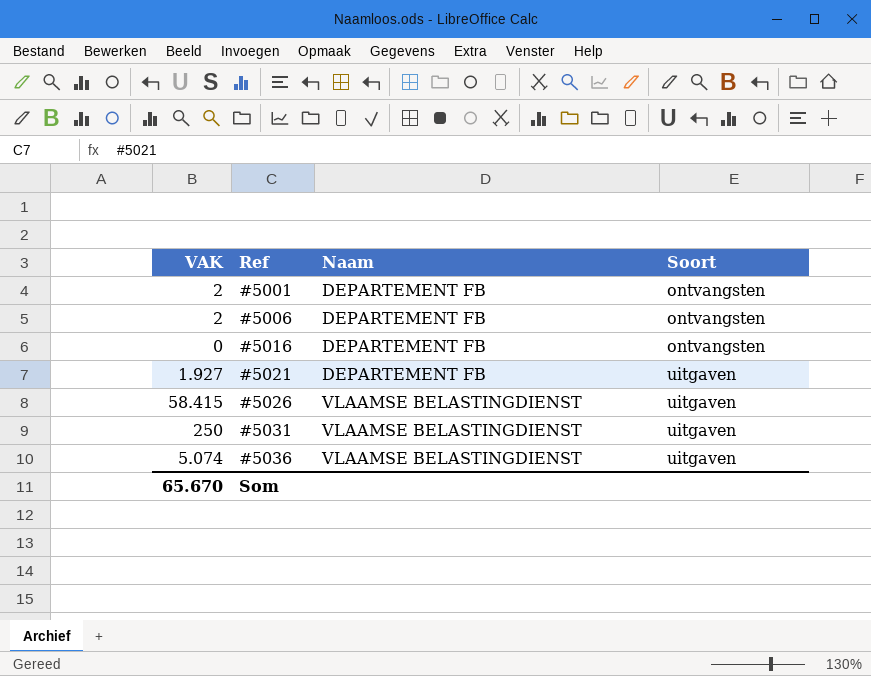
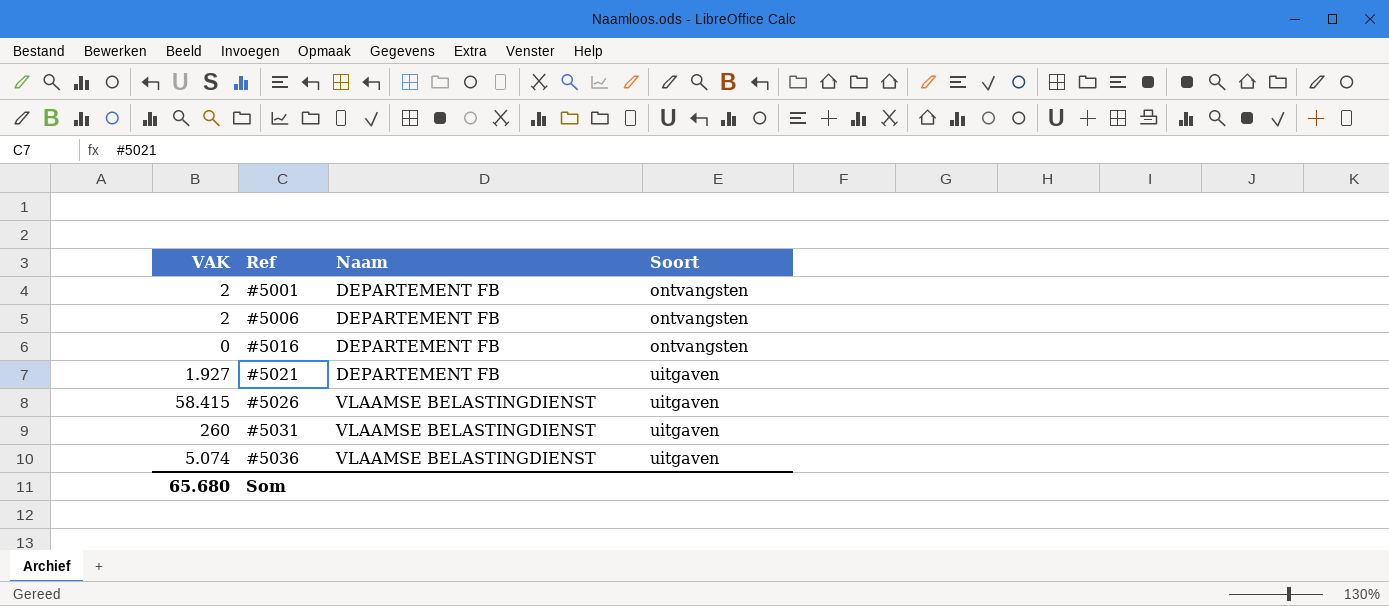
#5031 | VAK: 250 -> 260
Som | VAK: 65.670 -> 65.680

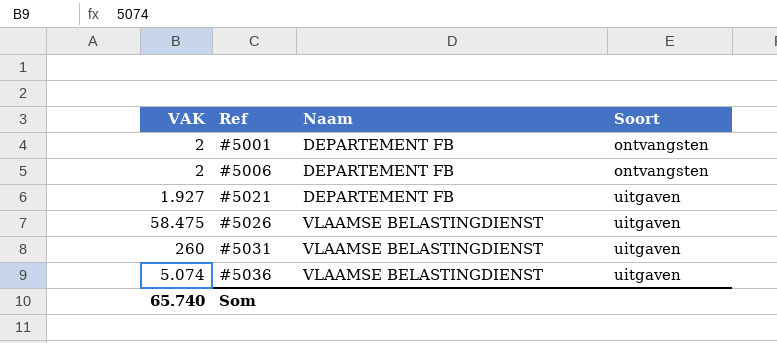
row #5016: 0 | DEPARTEMENT FB | ontvangsten -> none
#5026 | VAK: 58.415 -> 58.475
Som | VAK: 65.680 -> 65.740

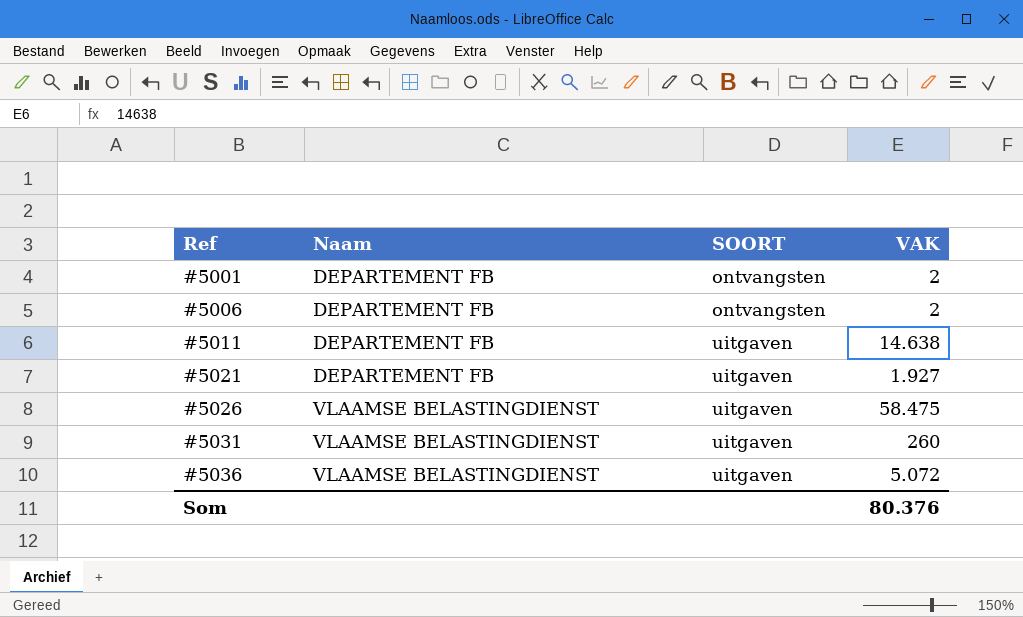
column name: Soort -> SOORT
column VAK | position: 1 -> 4
row #5011: none -> DEPARTEMENT FB | uitgaven | 14.638
#5036 | VAK: 5.074 -> 5.072
Som | VAK: 65.740 -> 80.376

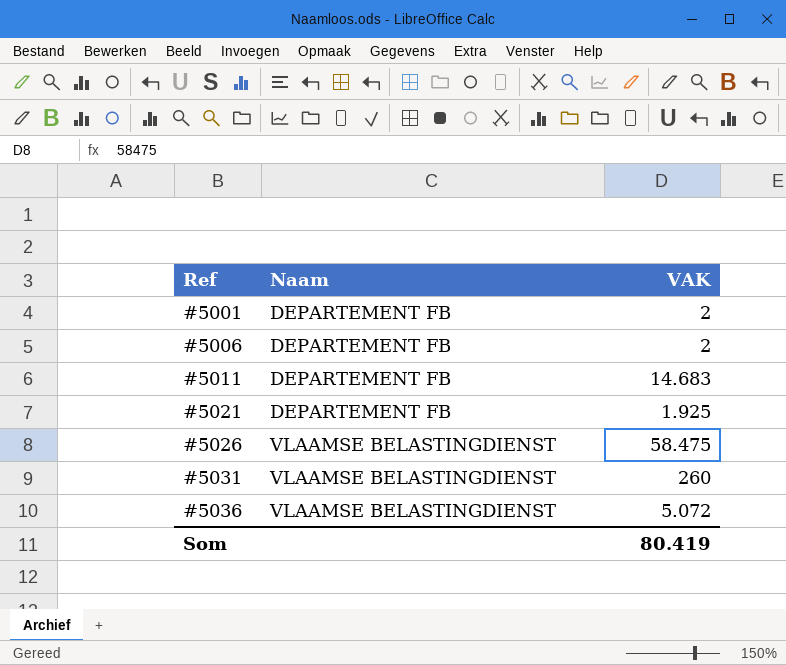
column SOORT | position: 3 -> none
#5011 | VAK: 14.638 -> 14.683
#5021 | VAK: 1.927 -> 1.925
Som | VAK: 80.376 -> 80.419

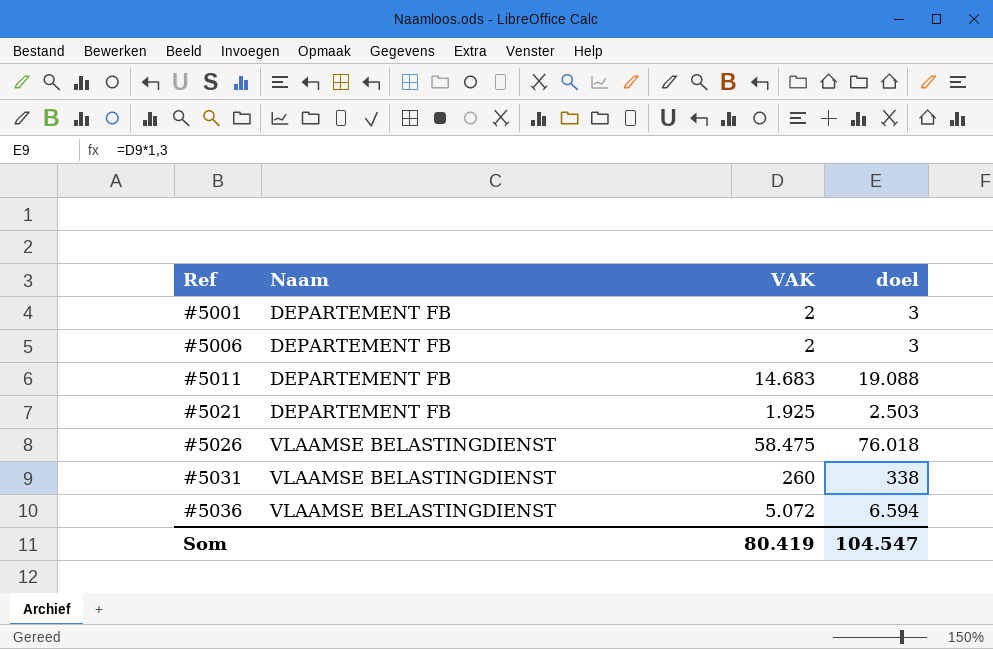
column doel | formula: none -> [VAK] * 1,3

